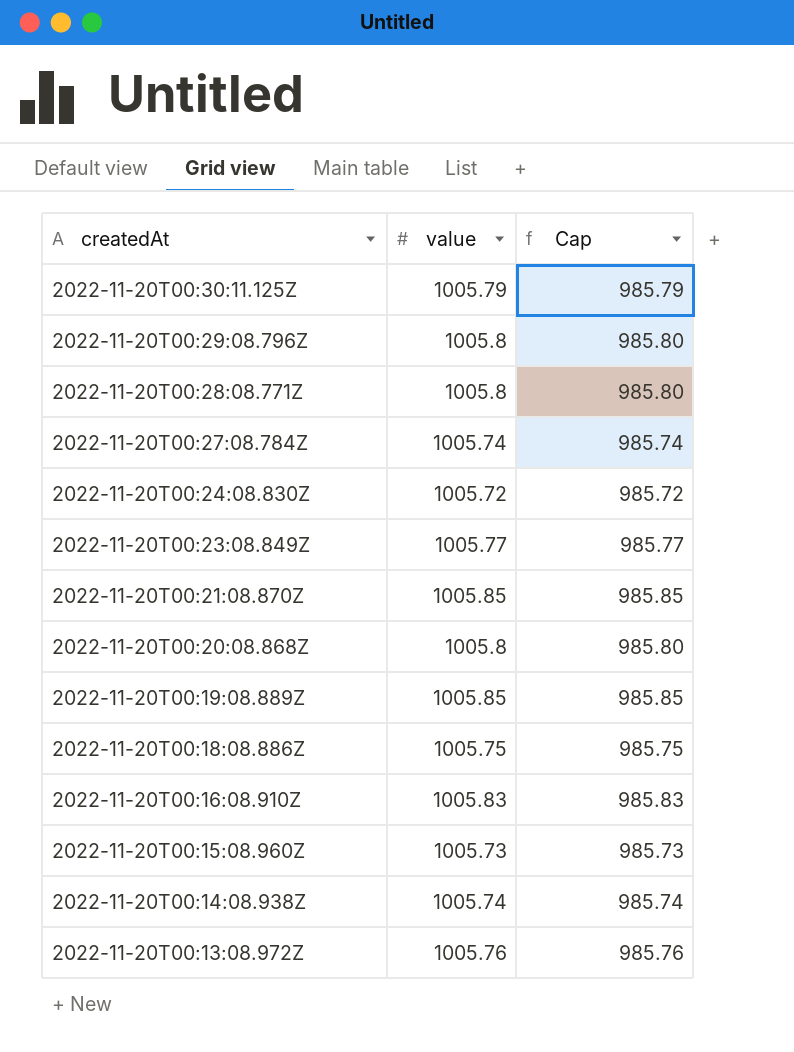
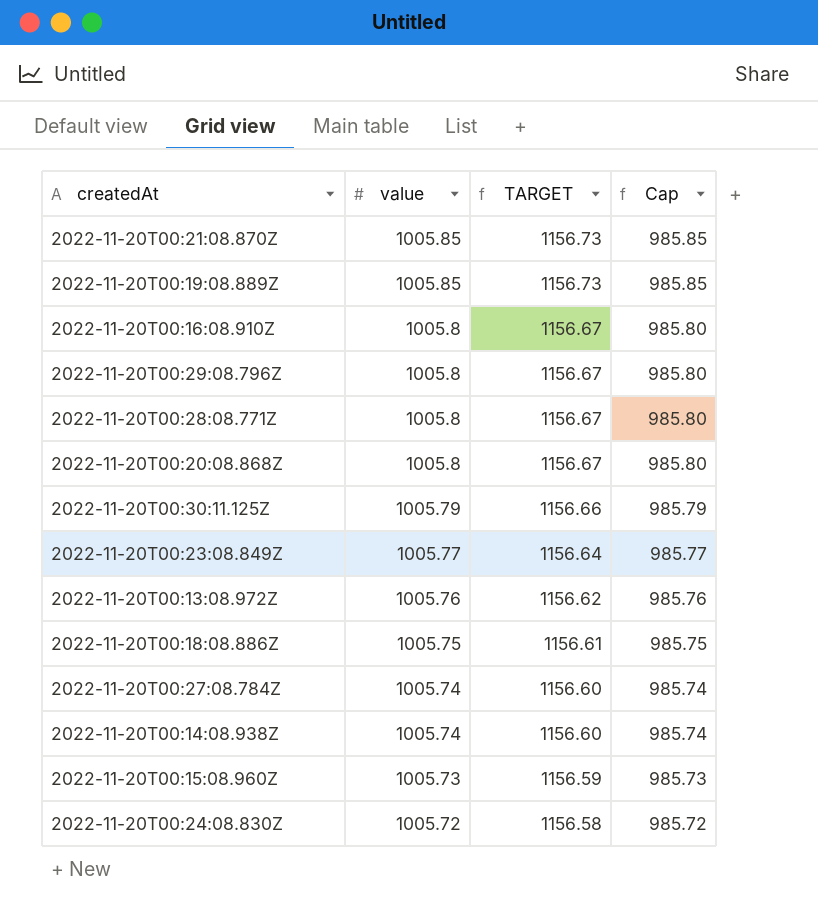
row order: createdAt descending -> value descending
column TARGET | formula: none -> [value] * 1.15
2022-11-20T00:16:08.910Z | value: 1005.83 -> 1005.8
2022-11-20T00:16:08.910Z | Cap: 985.83 -> 985.80

